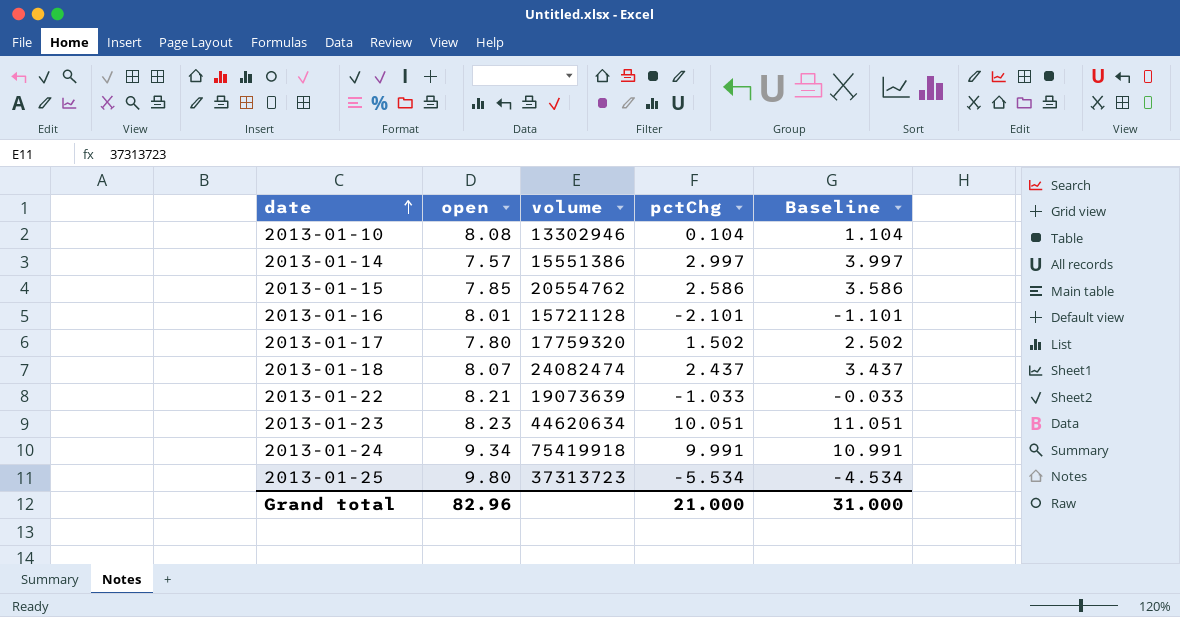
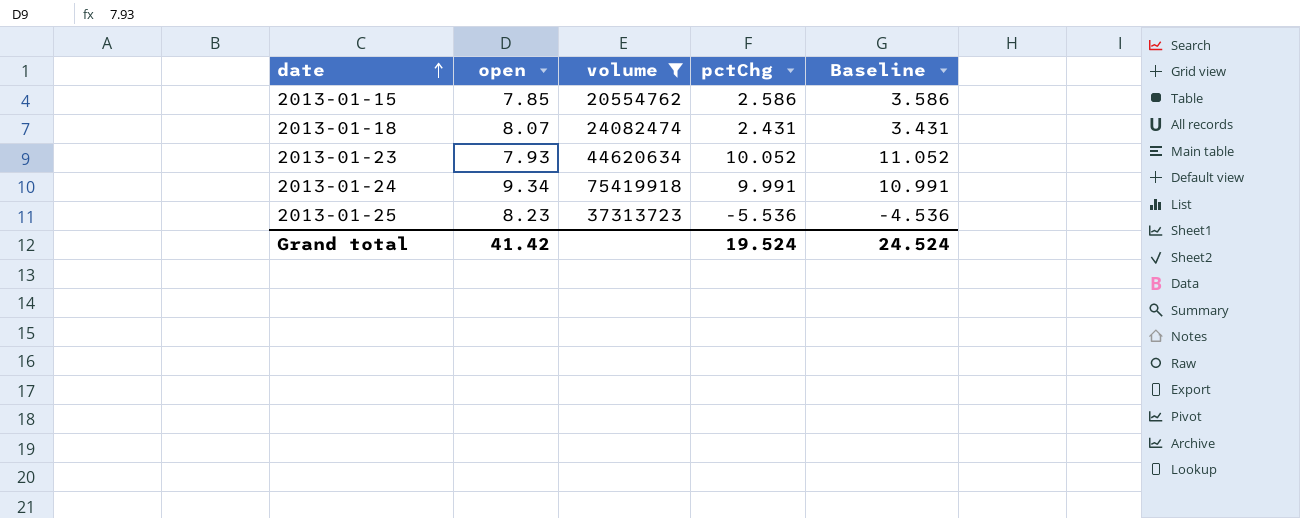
filter: none -> volume >= 20554762
2013-01-18 | pctChg: 2.437 -> 2.431
2013-01-18 | Baseline: 3.437 -> 3.431
2013-01-23 | open: 8.23 -> 7.93
2013-01-23 | pctChg: 10.051 -> 10.052
2013-01-23 | Baseline: 11.051 -> 11.052
2013-01-25 | open: 9.80 -> 8.23
2013-01-25 | pctChg: -5.534 -> -5.536
2013-01-25 | Baseline: -4.534 -> -4.536
Grand total | open: 82.96 -> 41.42
Grand total | pctChg: 21.000 -> 19.524
Grand total | Baseline: 31.000 -> 24.524

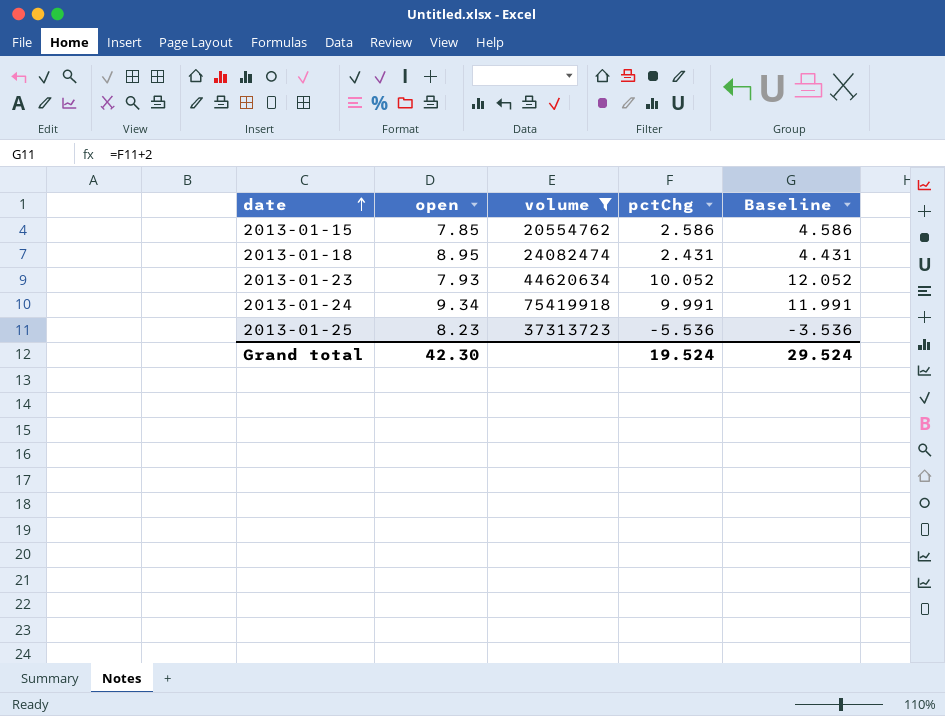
column Baseline | formula: [pctChg] + 1 -> [pctChg] + 2
2013-01-18 | open: 8.07 -> 8.95
Grand total | open: 41.42 -> 42.30
Grand total | Baseline: 24.524 -> 29.524

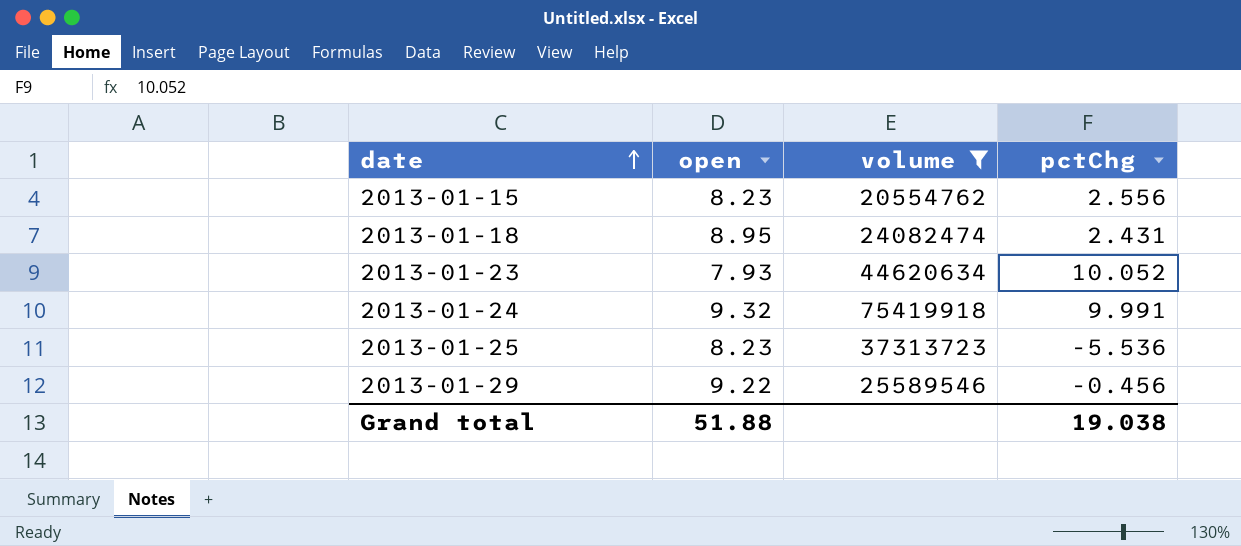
column Baseline | formula: [pctChg] + 2 -> none
2013-01-15 | open: 7.85 -> 8.23
2013-01-15 | pctChg: 2.586 -> 2.556
2013-01-24 | open: 9.34 -> 9.32
row 2013-01-29: none -> 9.22 | 25589546 | -0.456
Grand total | open: 42.30 -> 51.88
Grand total | pctChg: 19.524 -> 19.038

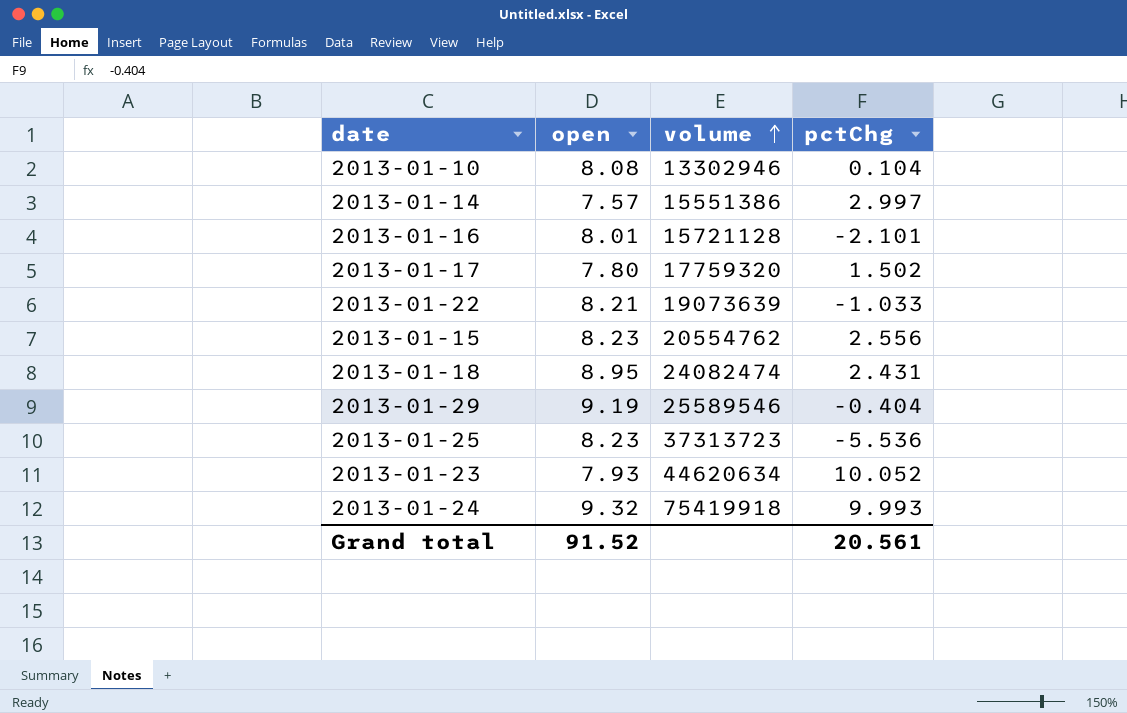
filter: volume >= 20554762 -> none
row order: date ascending -> volume ascending
2013-01-29 | open: 9.22 -> 9.19
2013-01-29 | pctChg: -0.456 -> -0.404
2013-01-24 | pctChg: 9.991 -> 9.993
Grand total | open: 51.88 -> 91.52
Grand total | pctChg: 19.038 -> 20.561

